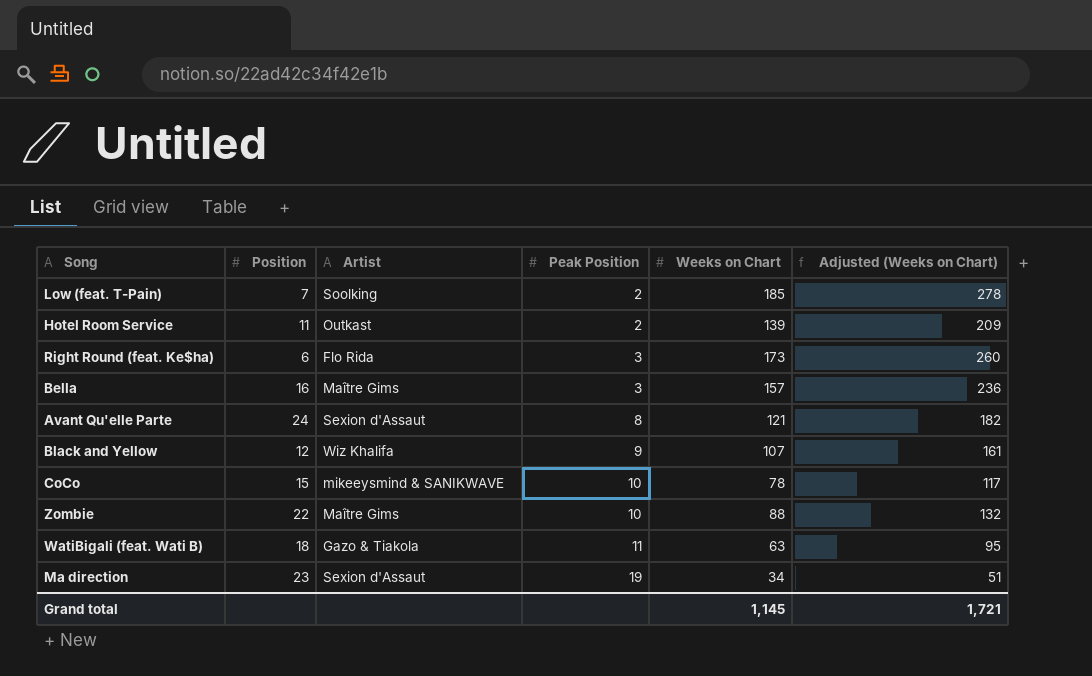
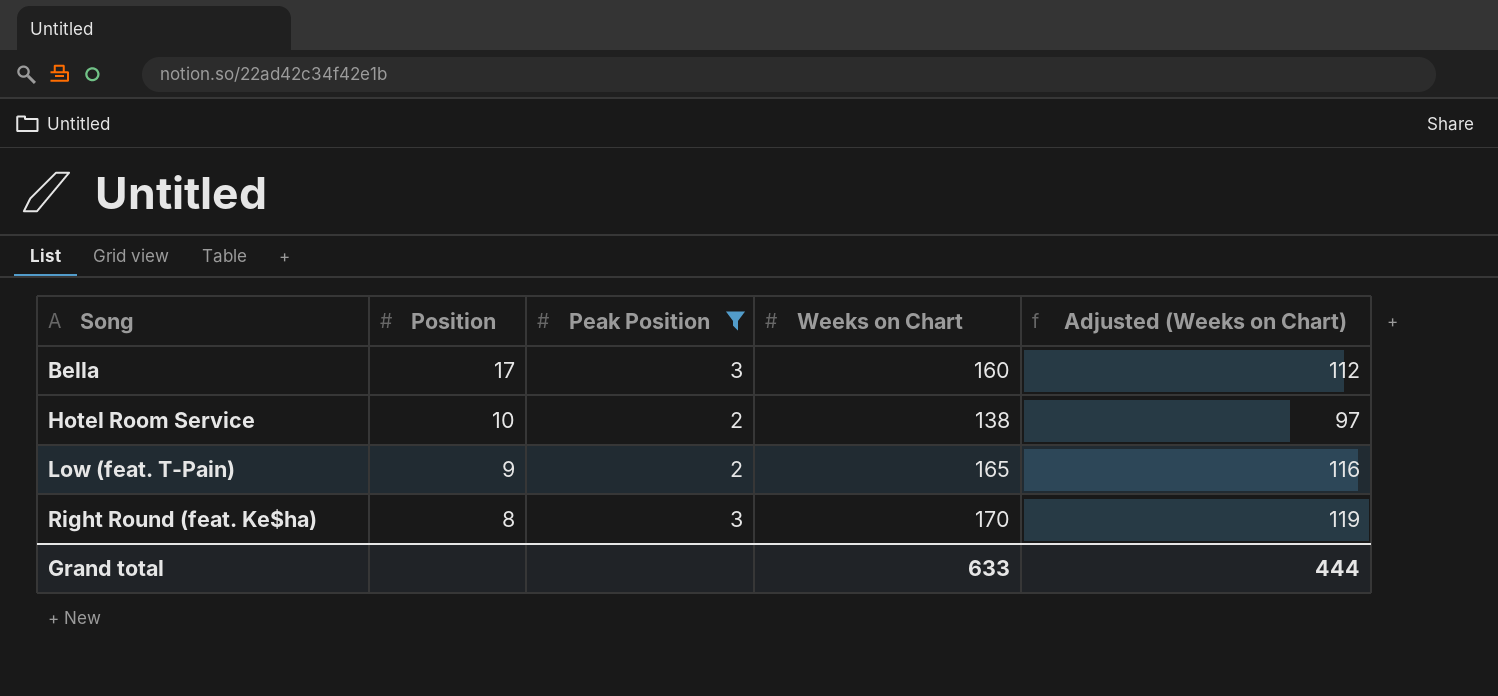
filter: none -> Peak Position <= 3
row order: Peak Position ascending -> Song ascending
column Artist | position: 3 -> none
column Adjusted (Weeks on Chart) | formula: [Weeks on Chart] * 1.5 -> [Weeks on Chart] * 0.7
Bella | Position: 16 -> 17
Bella | Weeks on Chart: 157 -> 160
Hotel Room Service | Position: 11 -> 10
Hotel Room Service | Weeks on Chart: 139 -> 138
Low (feat. T-Pain) | Position: 7 -> 9
Low (feat. T-Pain) | Weeks on Chart: 185 -> 165
Right Round (feat. Ke$ha) | Position: 6 -> 8
Right Round (feat. Ke$ha) | Weeks on Chart: 173 -> 170
Grand total | Weeks on Chart: 1,145 -> 633
Grand total | Adjusted (Weeks on Chart): 1,721 -> 444

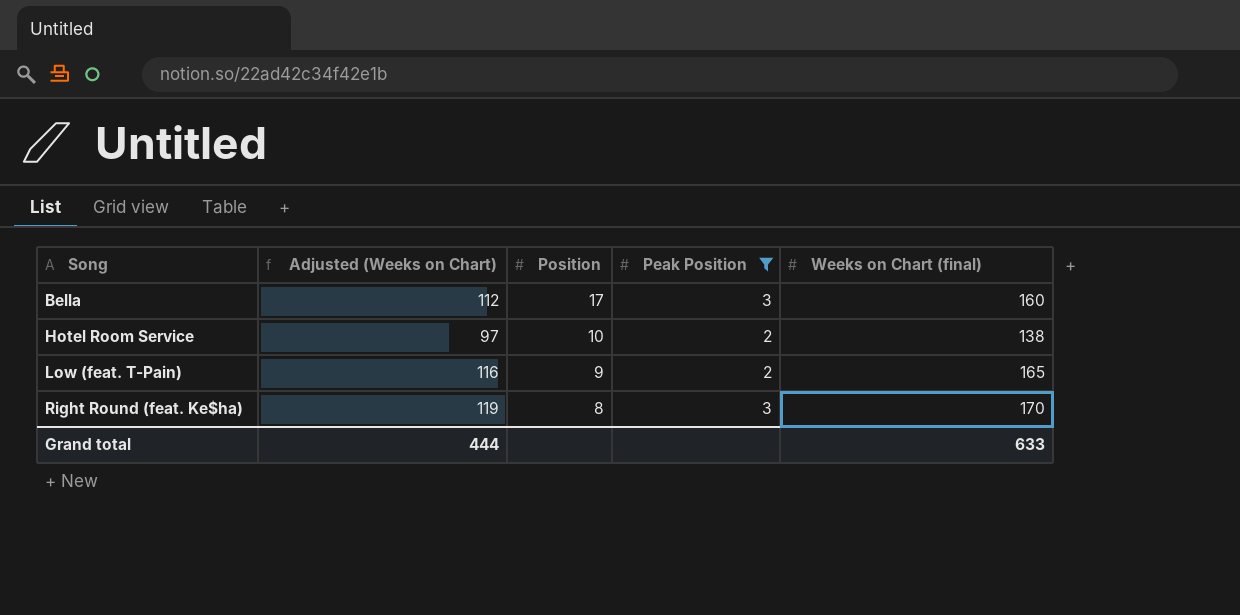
column Adjusted (Weeks on Chart) | position: 5 -> 2
column name: Weeks on Chart -> Weeks on Chart (final)

